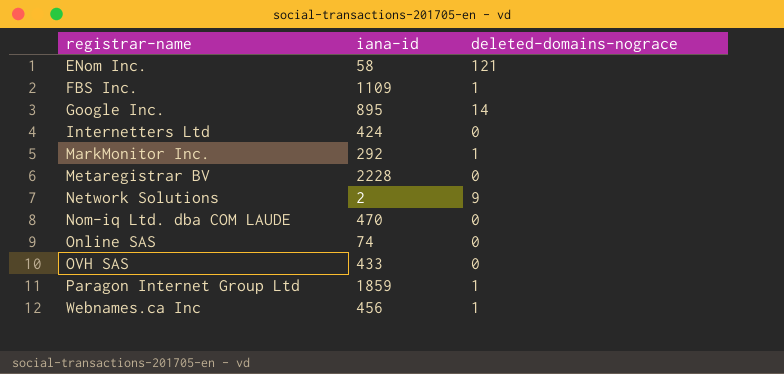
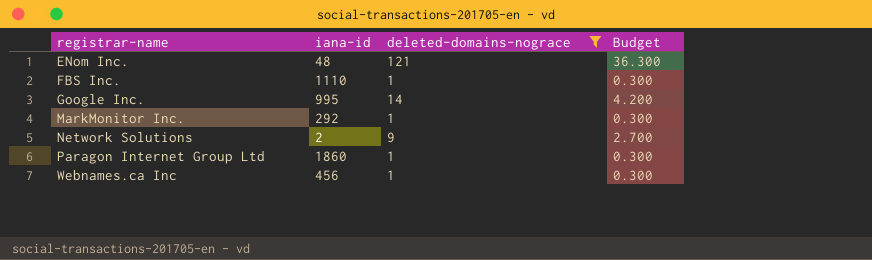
filter: none -> deleted-domains-nograce != 0
column Budget | formula: none -> [deleted-domains-nograce] * 0.3
ENom Inc. | iana-id: 58 -> 48
FBS Inc. | iana-id: 1109 -> 1110
Google Inc. | iana-id: 895 -> 995
Paragon Internet Group Ltd | iana-id: 1859 -> 1860

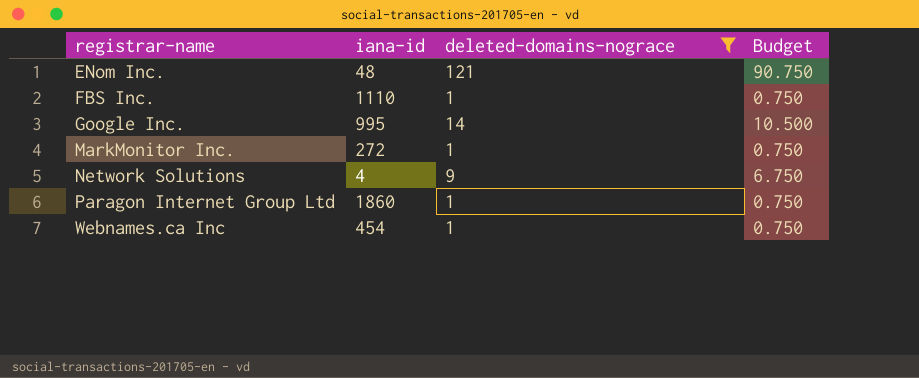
column Budget | formula: [deleted-domains-nograce] * 0.3 -> [deleted-domains-nograce] * 0.75
MarkMonitor Inc. | iana-id: 292 -> 272
Network Solutions | iana-id: 2 -> 4
Webnames.ca Inc | iana-id: 456 -> 454

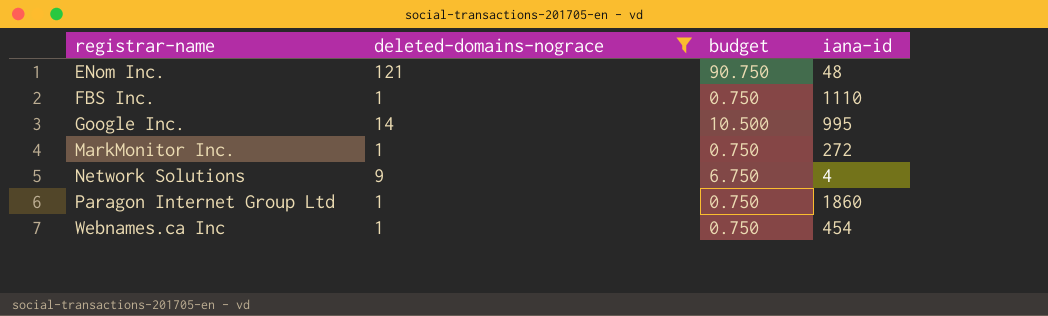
column name: Budget -> budget
column iana-id | position: 2 -> 4

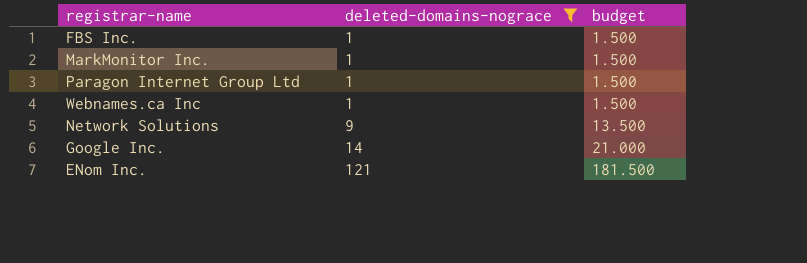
row order: registrar-name ascending -> deleted-domains-nograce ascending
column iana-id | position: 4 -> none
column budget | formula: [deleted-domains-nograce] * 0.75 -> [deleted-domains-nograce] * 1.5

